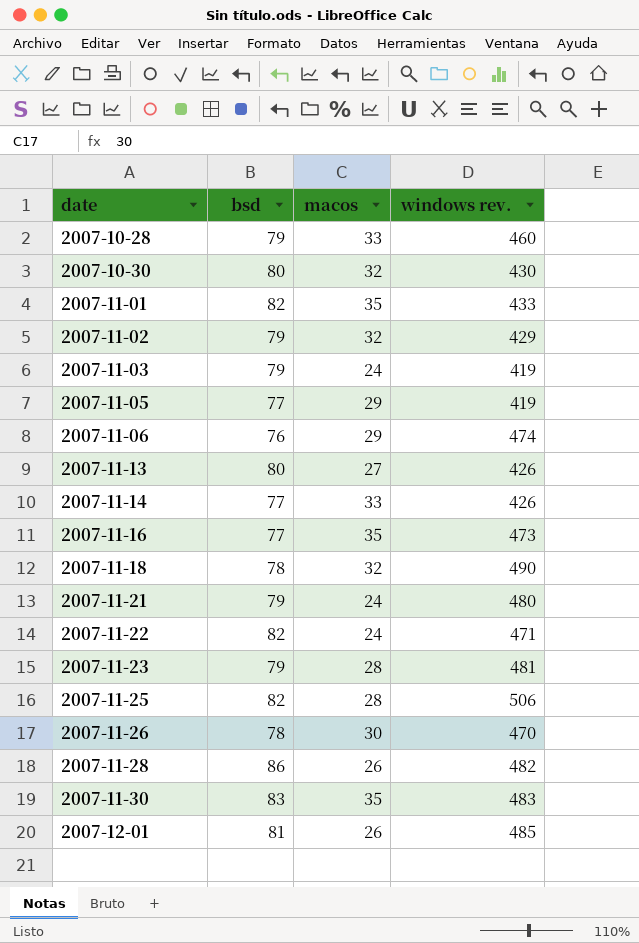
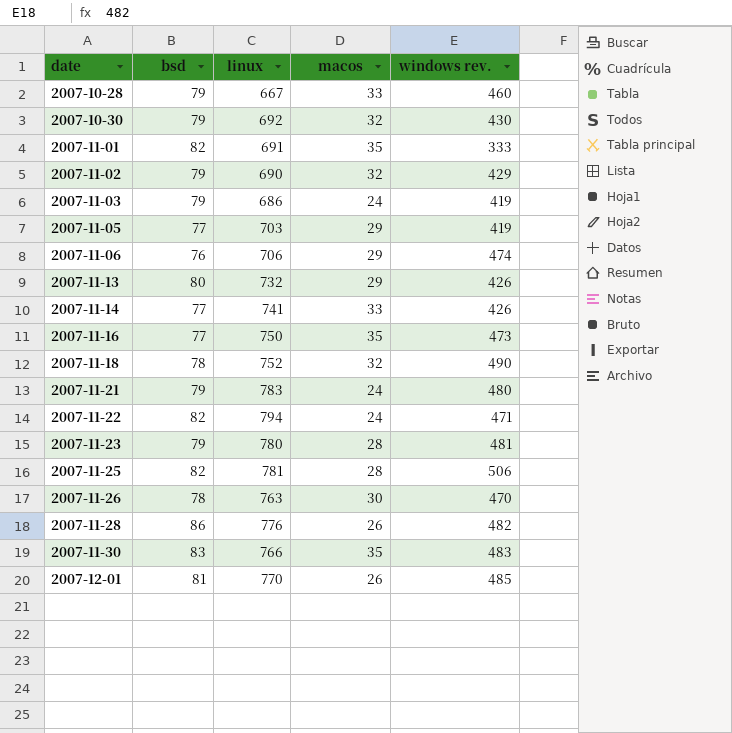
column linux | position: none -> 3
2007-10-30 | bsd: 80 -> 79
2007-11-01 | windows rev.: 433 -> 333
2007-11-13 | macos: 27 -> 29

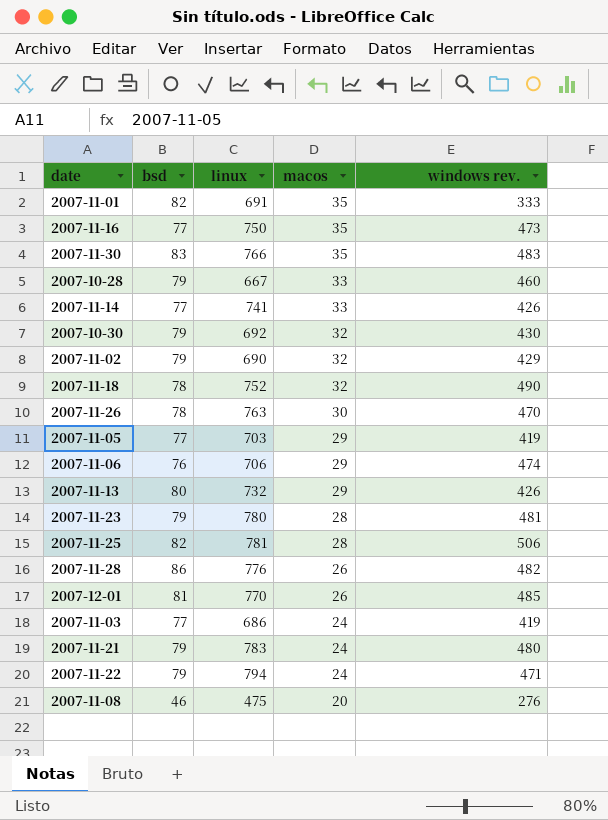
row order: date ascending -> macos descending
2007-11-03 | bsd: 79 -> 77
2007-11-22 | bsd: 82 -> 79
row 2007-11-08: none -> 46 | 475 | 20 | 276

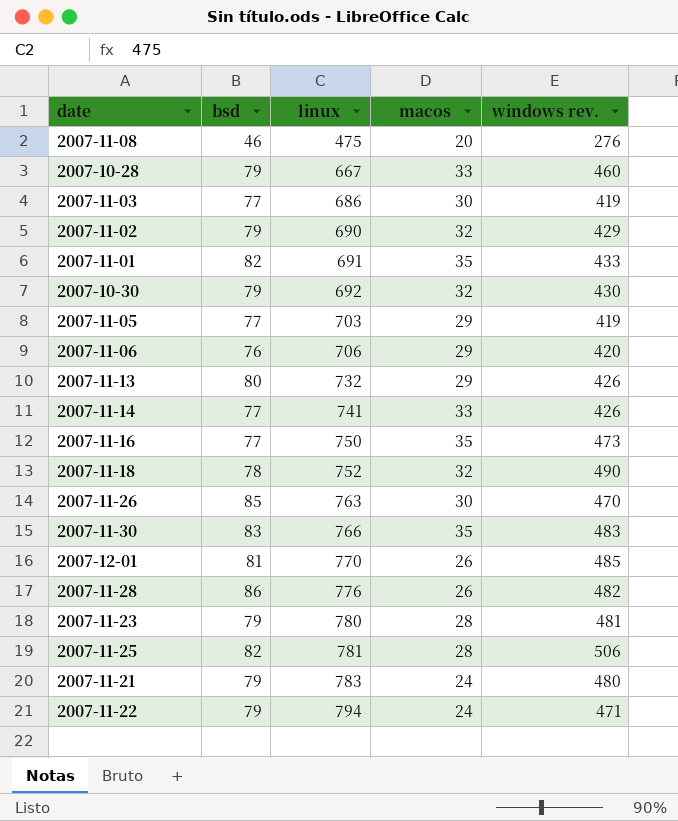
row order: macos descending -> linux ascending
2007-11-03 | macos: 24 -> 30
2007-11-01 | windows rev.: 333 -> 433
2007-11-06 | windows rev.: 474 -> 420
2007-11-26 | bsd: 78 -> 85

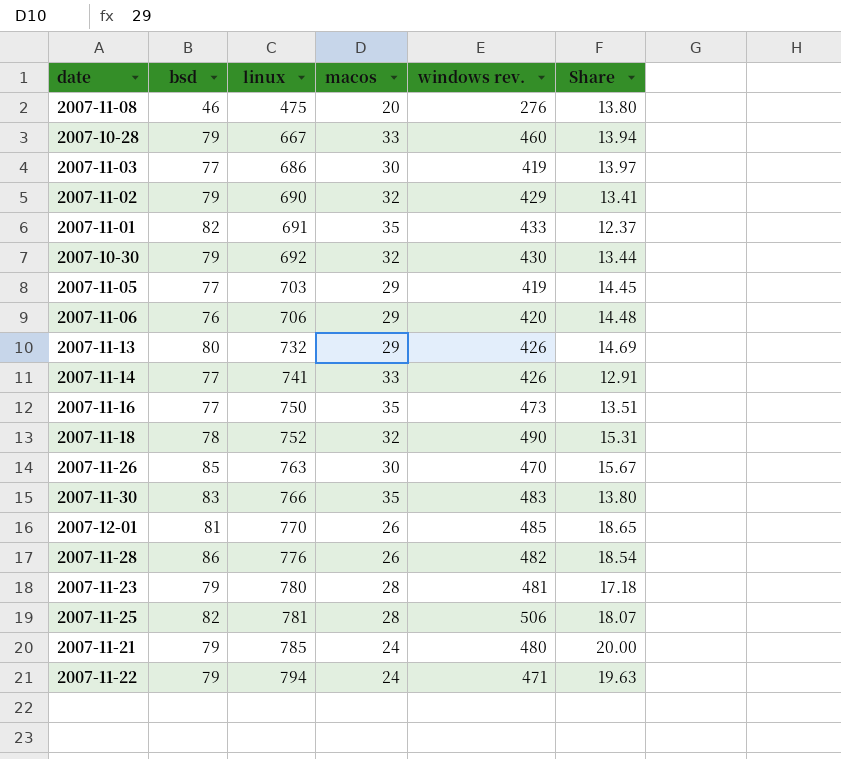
column Share | formula: none -> [windows rev.] / [macos]
2007-11-21 | linux: 783 -> 785

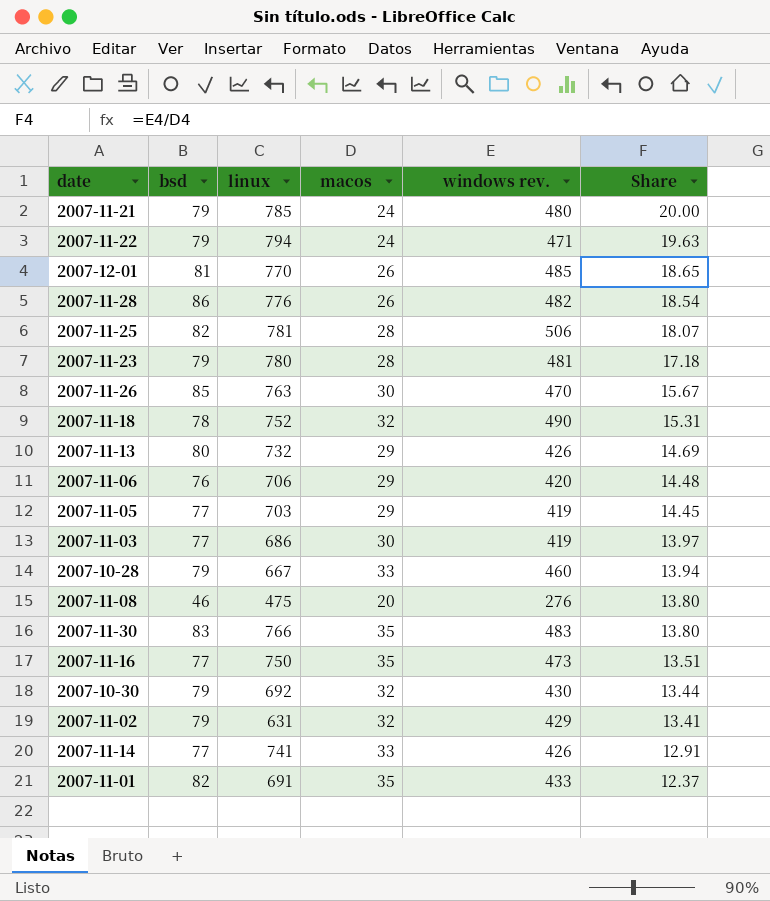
row order: linux ascending -> Share descending
2007-11-02 | linux: 690 -> 631

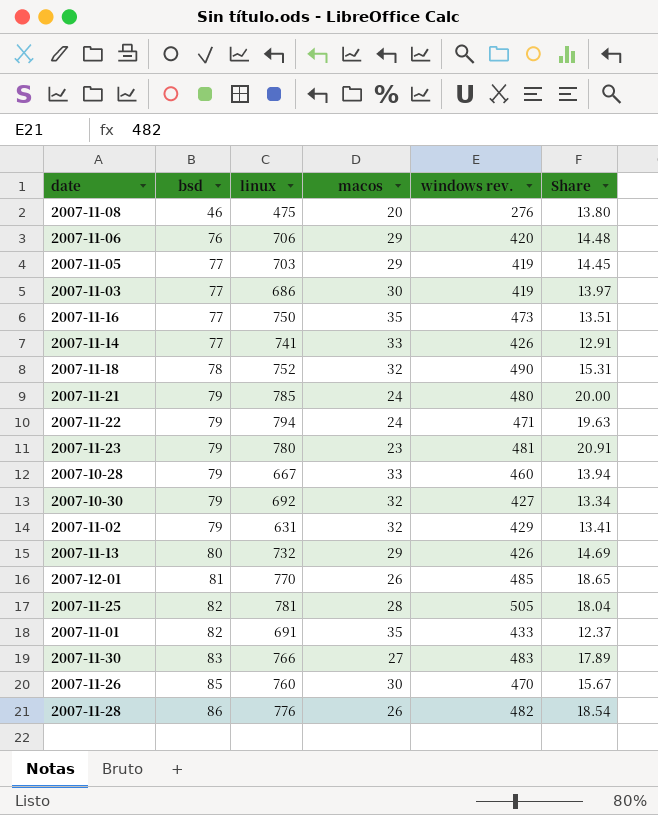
row order: Share descending -> bsd ascending
2007-11-23 | macos: 28 -> 23
2007-11-23 | Share: 17.18 -> 20.91
2007-10-30 | windows rev.: 430 -> 427
2007-10-30 | Share: 13.44 -> 13.34
2007-11-25 | windows rev.: 506 -> 505
2007-11-25 | Share: 18.07 -> 18.04
2007-11-30 | macos: 35 -> 27
2007-11-30 | Share: 13.80 -> 17.89
2007-11-26 | linux: 763 -> 760

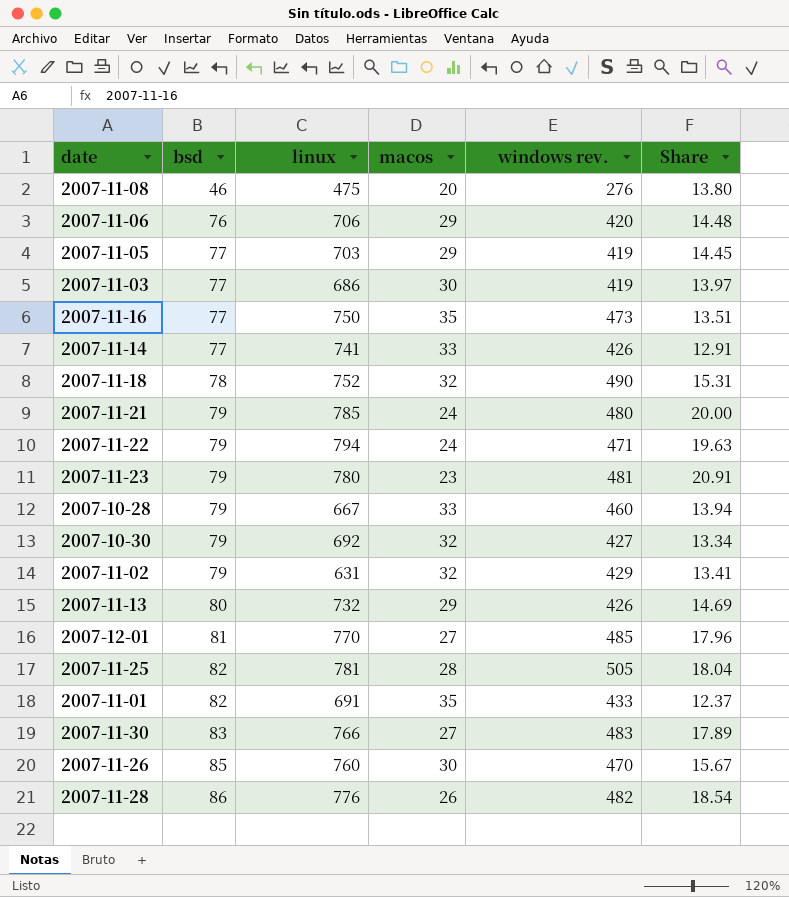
2007-12-01 | macos: 26 -> 27
2007-12-01 | Share: 18.65 -> 17.96

